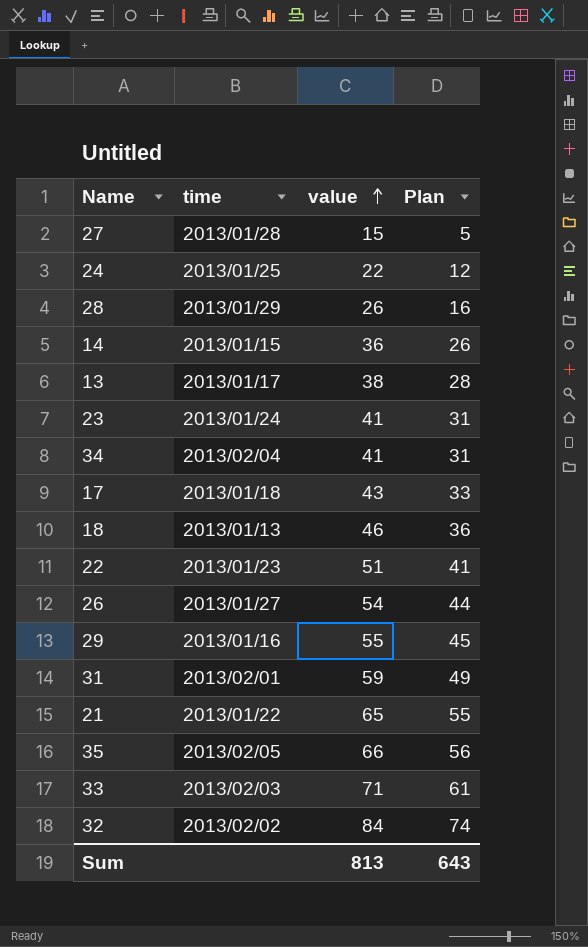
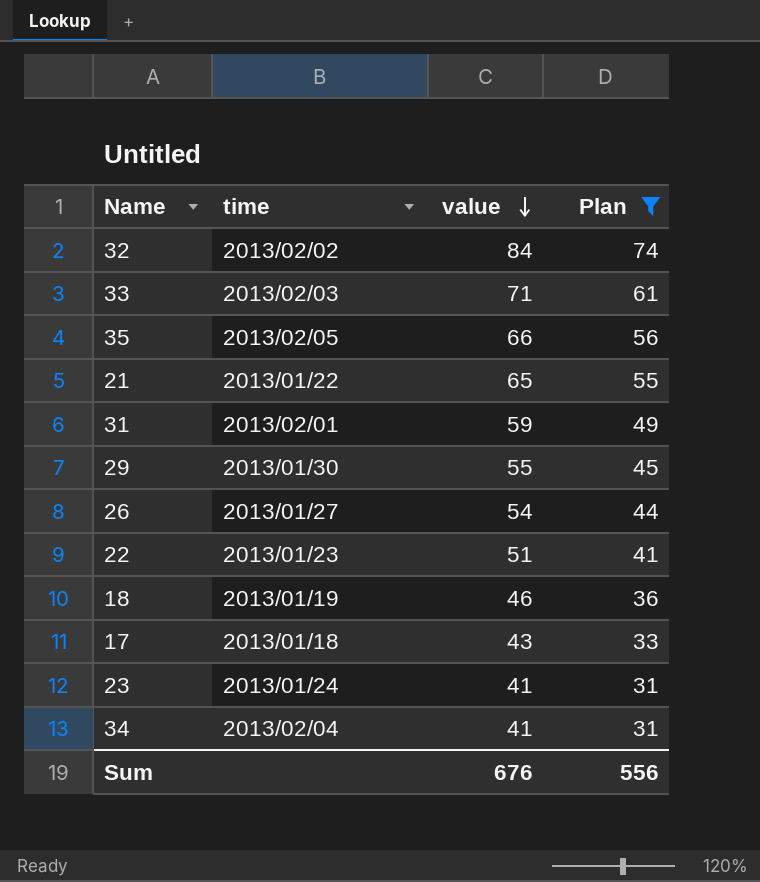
filter: none -> Plan >= 31
row order: value ascending -> value descending
29 | time: 2013/01/16 -> 2013/01/30
18 | time: 2013/01/13 -> 2013/01/19
Sum | value: 813 -> 676
Sum | Plan: 643 -> 556

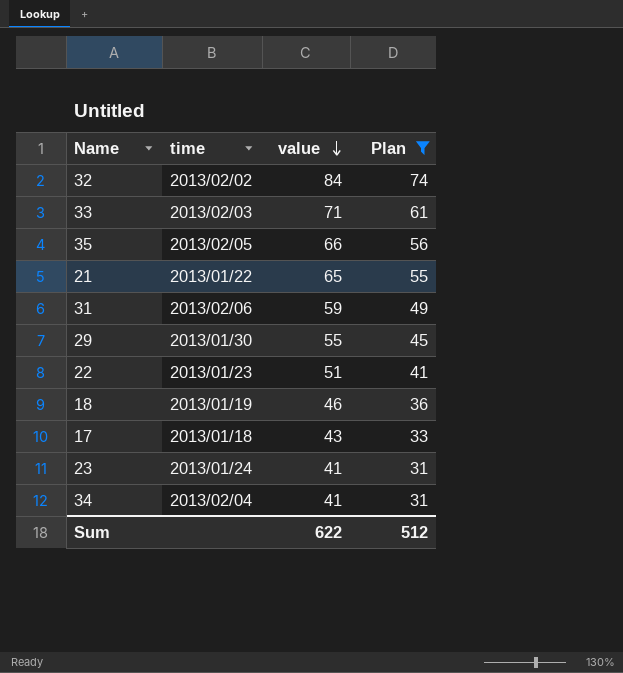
row 26: 2013/01/27 | 54 | 44 -> none
31 | time: 2013/02/01 -> 2013/02/06
Sum | value: 676 -> 622
Sum | Plan: 556 -> 512

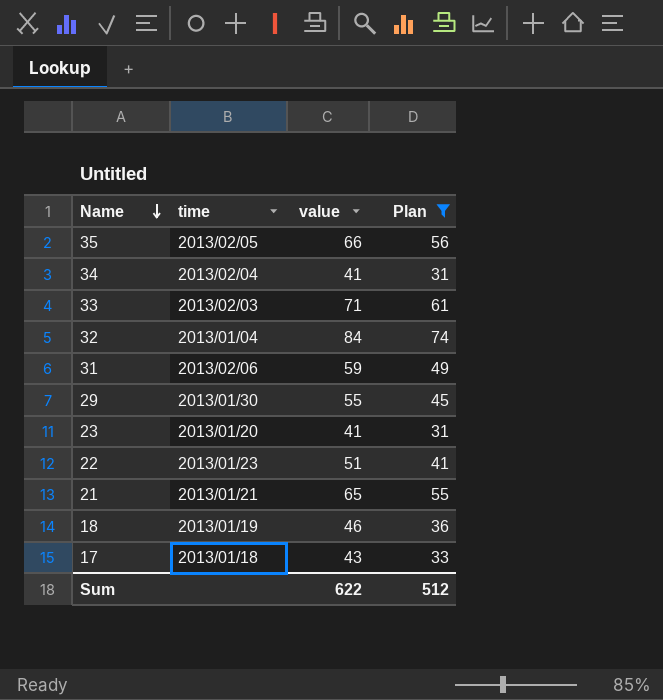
row order: value descending -> Name descending
32 | time: 2013/02/02 -> 2013/01/04
23 | time: 2013/01/24 -> 2013/01/20
21 | time: 2013/01/22 -> 2013/01/21

